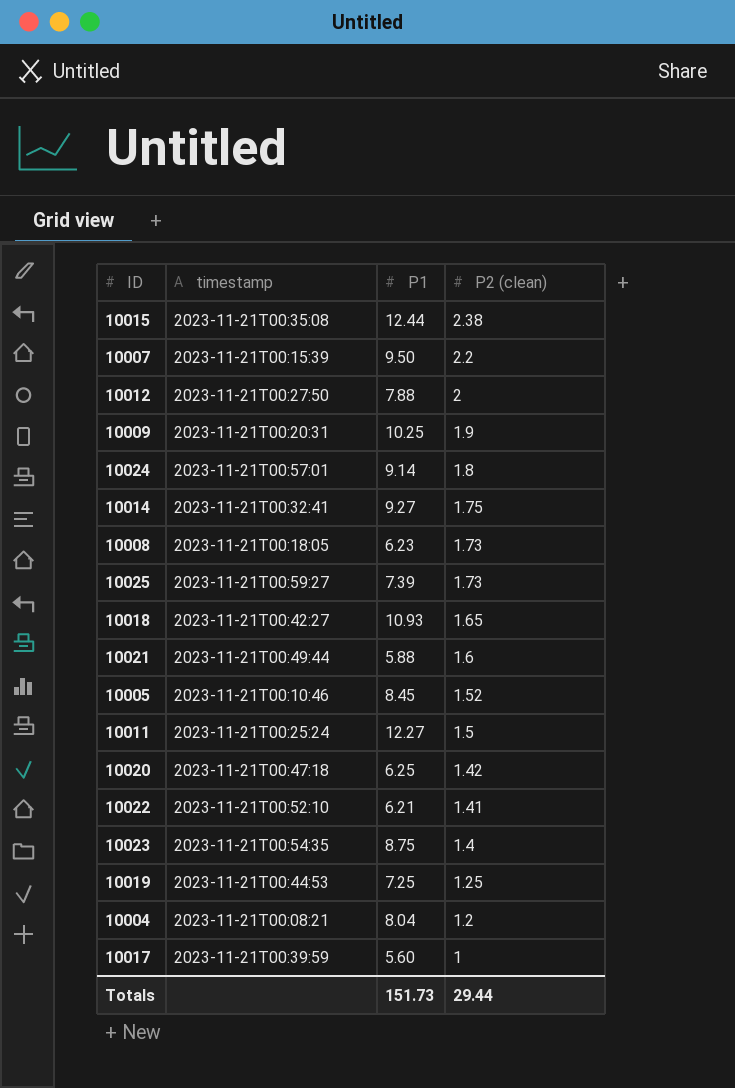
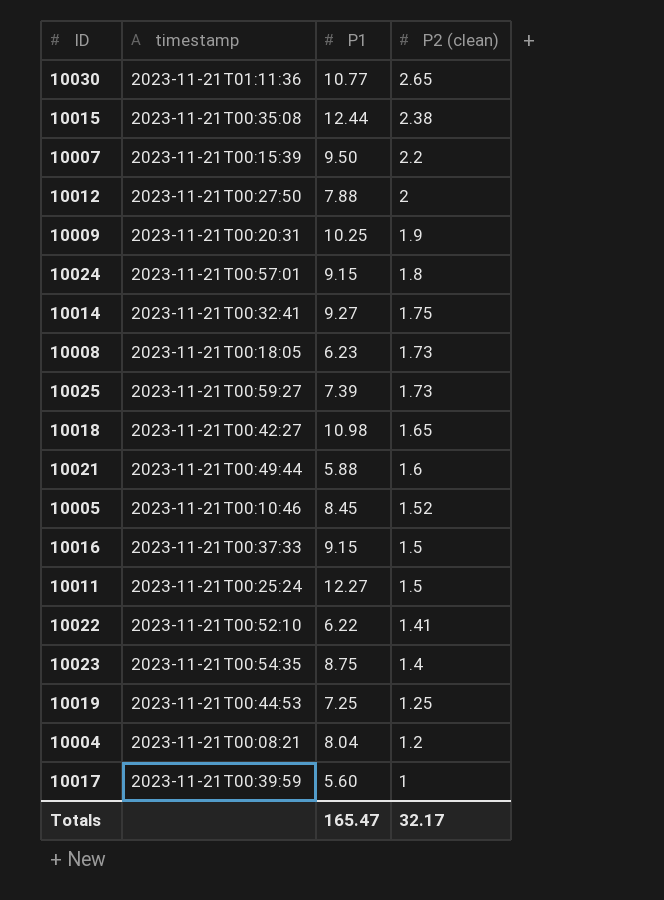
row 10020: 2023-11-21T00:47:18 | 6.25 | 1.42 -> none
row 10030: none -> 2023-11-21T01:11:36 | 10.77 | 2.65
10024 | P1: 9.14 -> 9.15
10018 | P1: 10.93 -> 10.98
row 10016: none -> 2023-11-21T00:37:33 | 9.15 | 1.5
10022 | P1: 6.21 -> 6.22
Totals | P1: 151.73 -> 165.47
Totals | P2 (clean): 29.44 -> 32.17

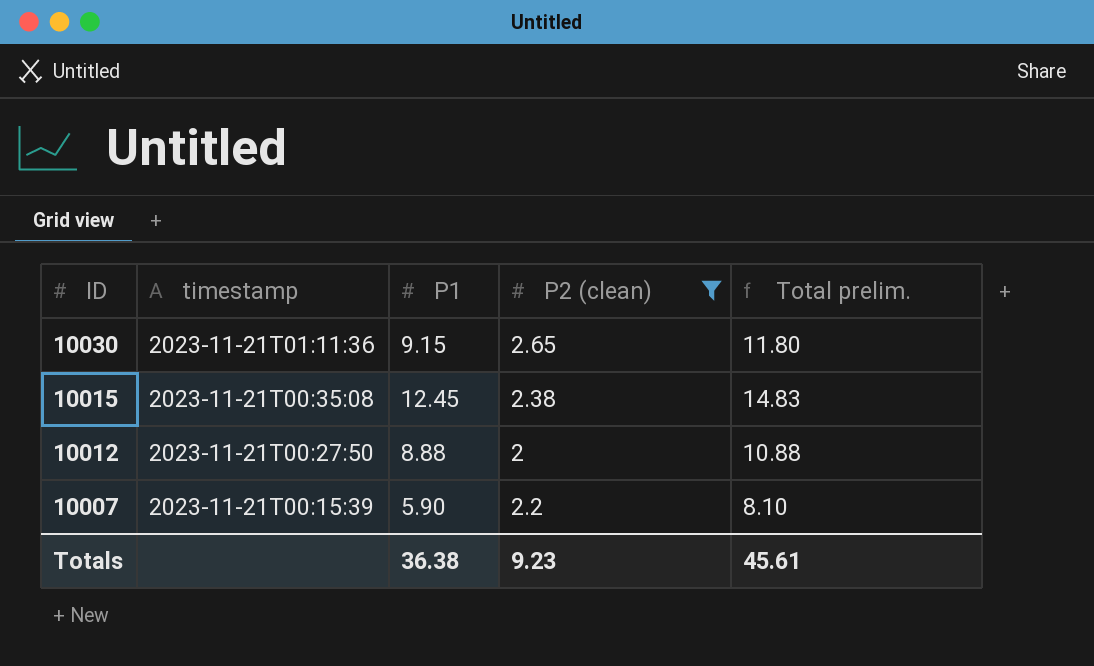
filter: none -> P2 (clean) >= 2
row order: P2 (clean) descending -> ID descending
column Total prelim. | formula: none -> [P1] + [P2 (clean)]
10030 | P1: 10.77 -> 9.15
10015 | P1: 12.44 -> 12.45
10012 | P1: 7.88 -> 8.88
10007 | P1: 9.50 -> 5.90
Totals | P1: 165.47 -> 36.38
Totals | P2 (clean): 32.17 -> 9.23

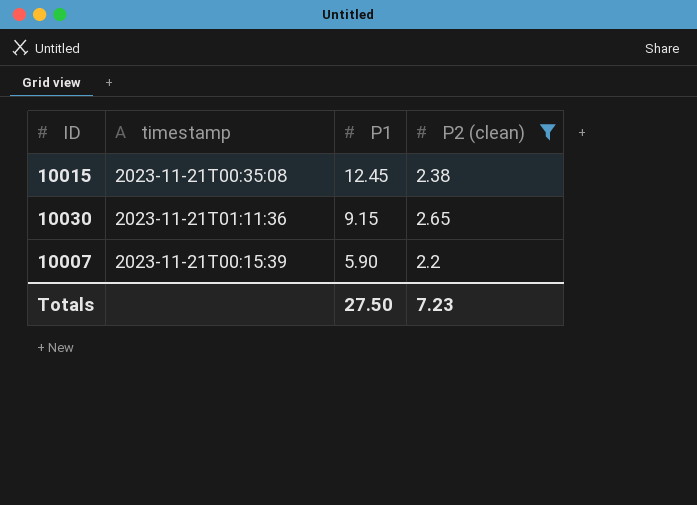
row order: ID descending -> P1 descending
column Total prelim. | formula: [P1] + [P2 (clean)] -> none
row 10012: 2023-11-21T00:27:50 | 8.88 | 2 | 10.88 -> none
Totals | P1: 36.38 -> 27.50
Totals | P2 (clean): 9.23 -> 7.23

